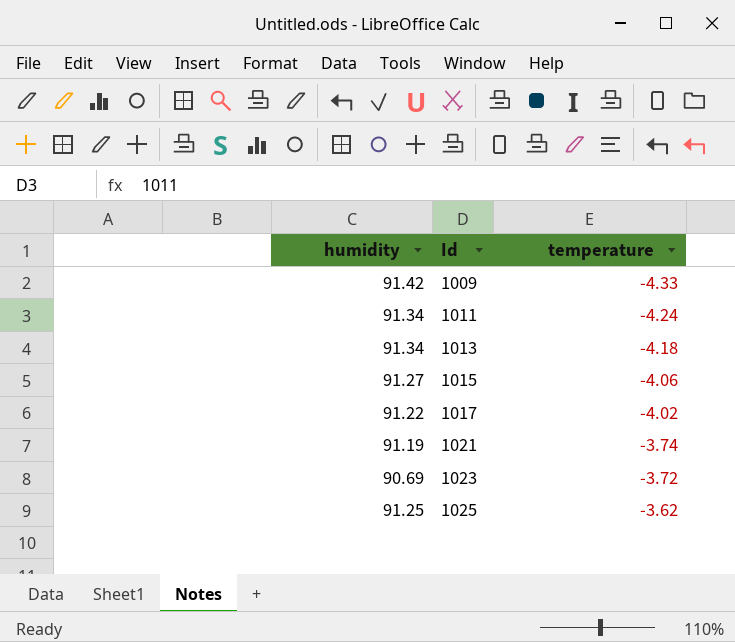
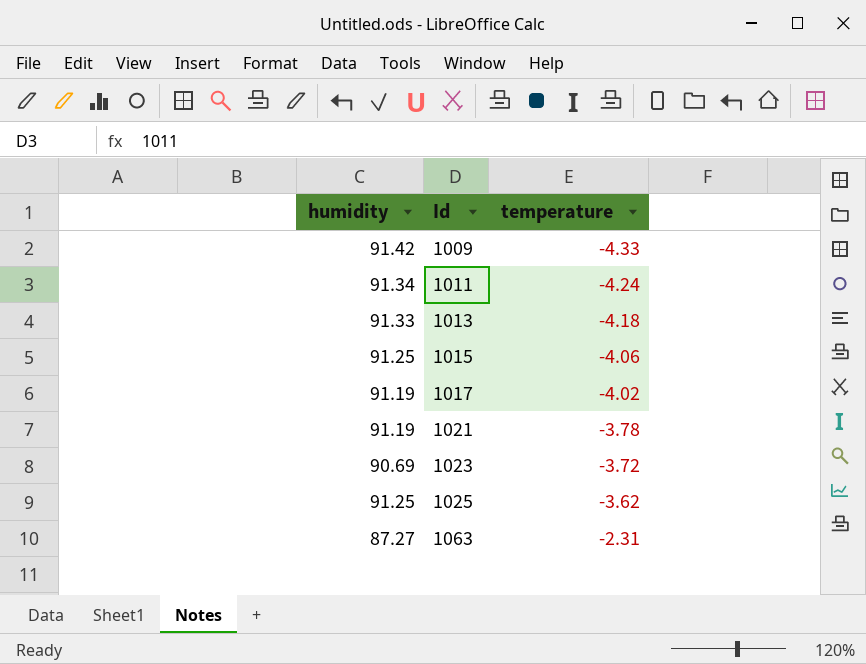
1013 | humidity: 91.34 -> 91.33
1015 | humidity: 91.27 -> 91.25
1017 | humidity: 91.22 -> 91.19
1021 | temperature: -3.74 -> -3.78
row 1063: none -> 87.27 | -2.31

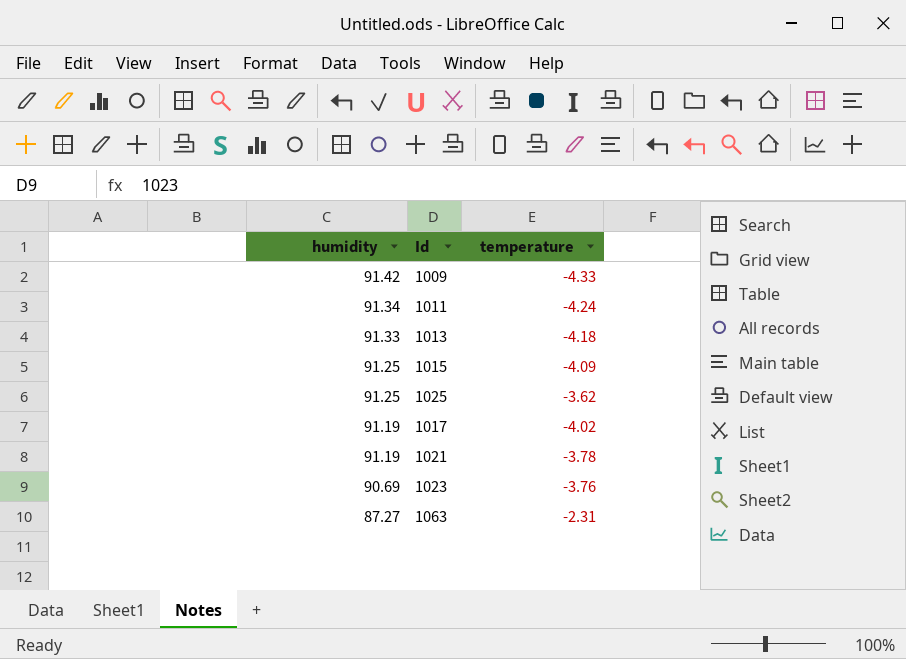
row order: Id ascending -> humidity descending
1015 | temperature: -4.06 -> -4.09
1023 | temperature: -3.72 -> -3.76

